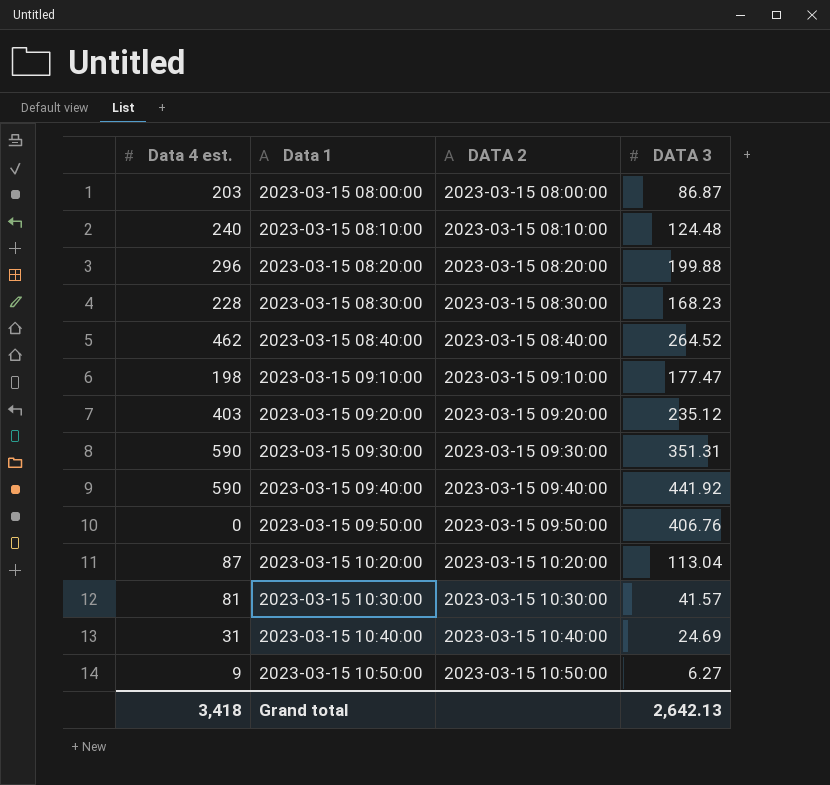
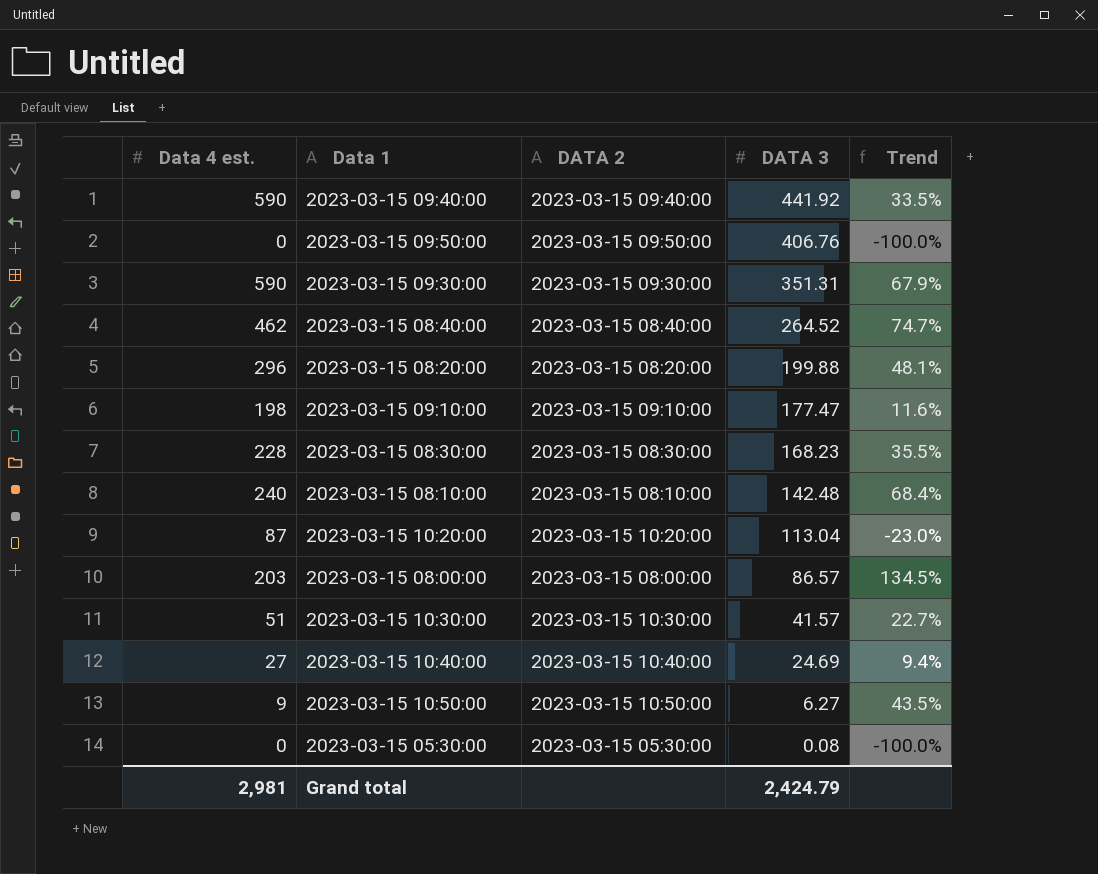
row order: Data 1 ascending -> DATA 3 descending
column Trend | formula: none -> ([Data 4 est.] - [DATA 3]) / [DATA 3]
row 2023-03-15 09:20:00: 403 | 2023-03-15 09:20:00 | 235.12 -> none
2023-03-15 08:10:00 | DATA 3: 124.48 -> 142.48
2023-03-15 08:00:00 | DATA 3: 86.87 -> 86.57
2023-03-15 10:30:00 | Data 4 est.: 81 -> 51
2023-03-15 10:40:00 | Data 4 est.: 31 -> 27
row 2023-03-15 05:30:00: none -> 0 | 2023-03-15 05:30:00 | 0.08 | -100.0%
Grand total | Data 4 est.: 3,418 -> 2,981
Grand total | DATA 3: 2,642.13 -> 2,424.79

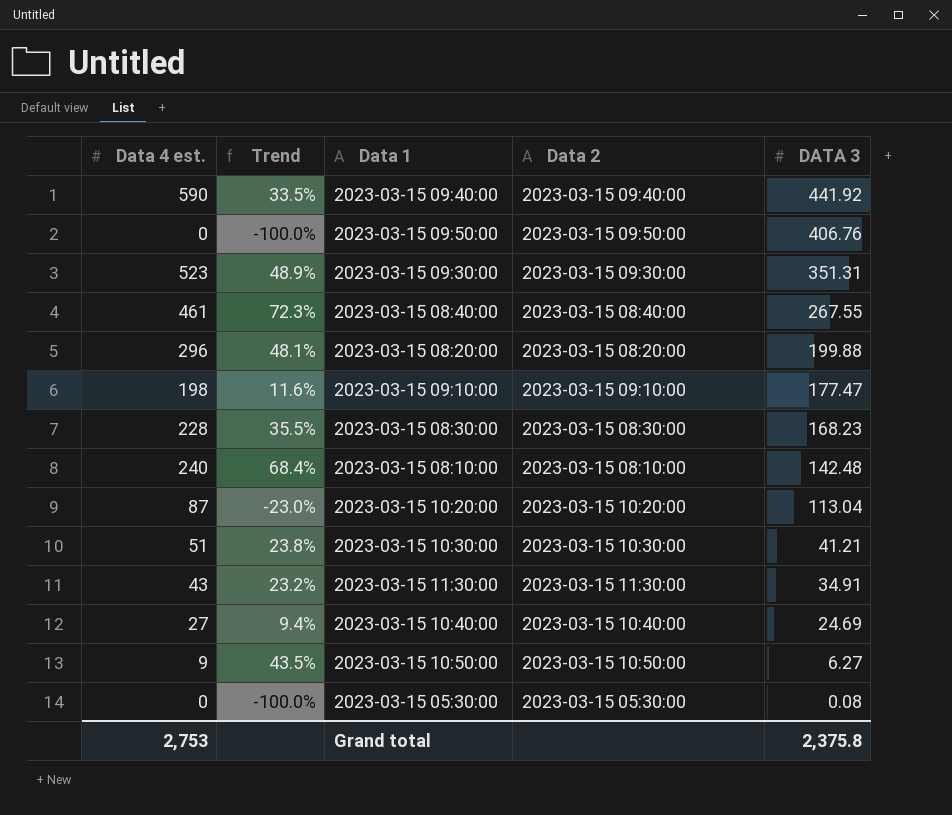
column Trend | position: 5 -> 2
column name: DATA 2 -> Data 2
row 2023-03-15 08:00:00: 203 | 2023-03-15 08:00:00 | 86.57 | 134.5% -> none
2023-03-15 09:30:00 | Data 4 est.: 590 -> 523
2023-03-15 09:30:00 | Trend: 67.9% -> 48.9%
2023-03-15 08:40:00 | Data 4 est.: 462 -> 461
2023-03-15 08:40:00 | Trend: 74.7% -> 72.3%
2023-03-15 08:40:00 | DATA 3: 264.52 -> 267.55
2023-03-15 10:30:00 | Trend: 22.7% -> 23.8%
2023-03-15 10:30:00 | DATA 3: 41.57 -> 41.21
row 2023-03-15 11:30:00: none -> 43 | 23.2% | 2023-03-15 11:30:00 | 34.91
Grand total | Data 4 est.: 2,981 -> 2,753
Grand total | DATA 3: 2,424.79 -> 2,375.8

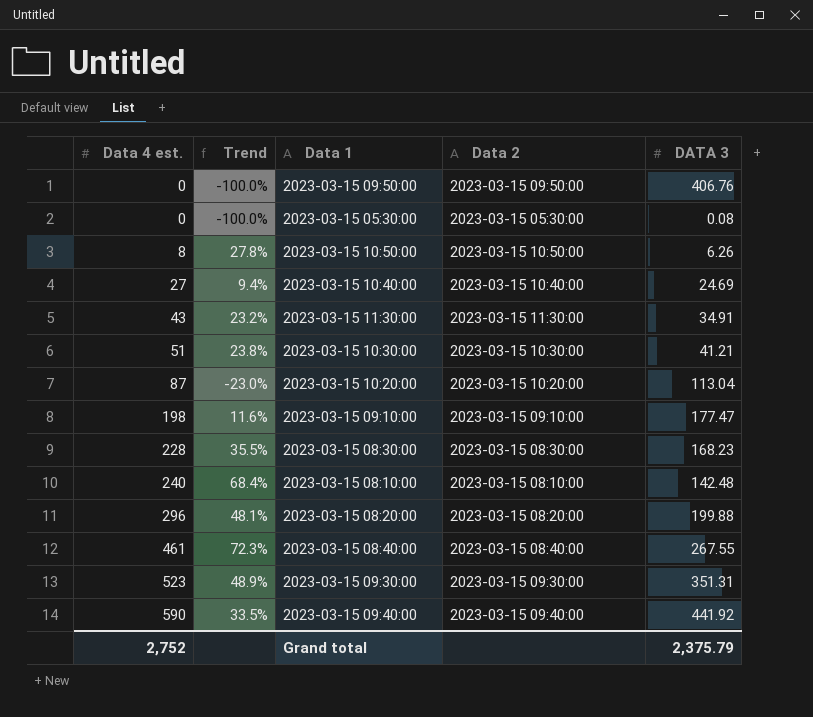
row order: DATA 3 descending -> Data 4 est. ascending
2023-03-15 10:50:00 | Data 4 est.: 9 -> 8
2023-03-15 10:50:00 | Trend: 43.5% -> 27.8%
2023-03-15 10:50:00 | DATA 3: 6.27 -> 6.26
Grand total | Data 4 est.: 2,753 -> 2,752
Grand total | DATA 3: 2,375.8 -> 2,375.79

